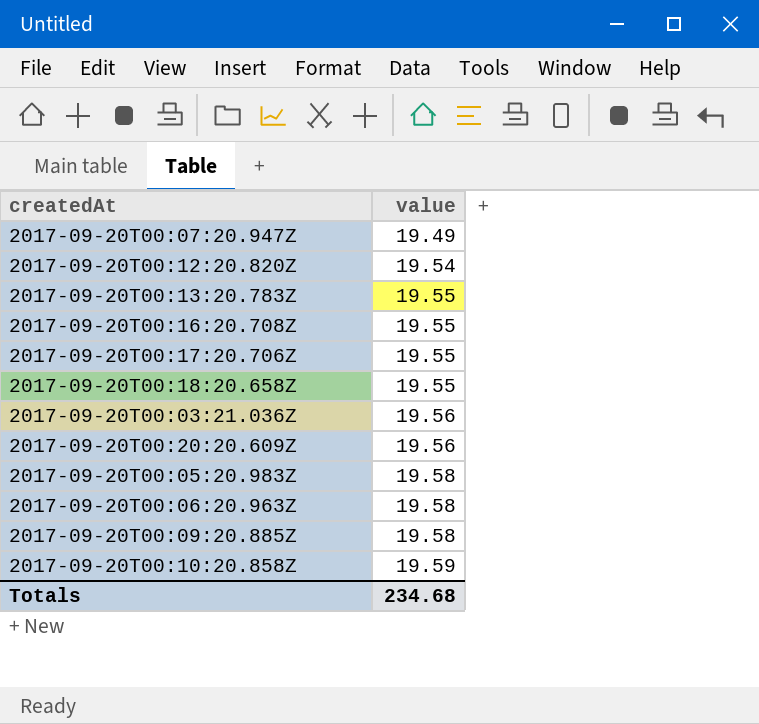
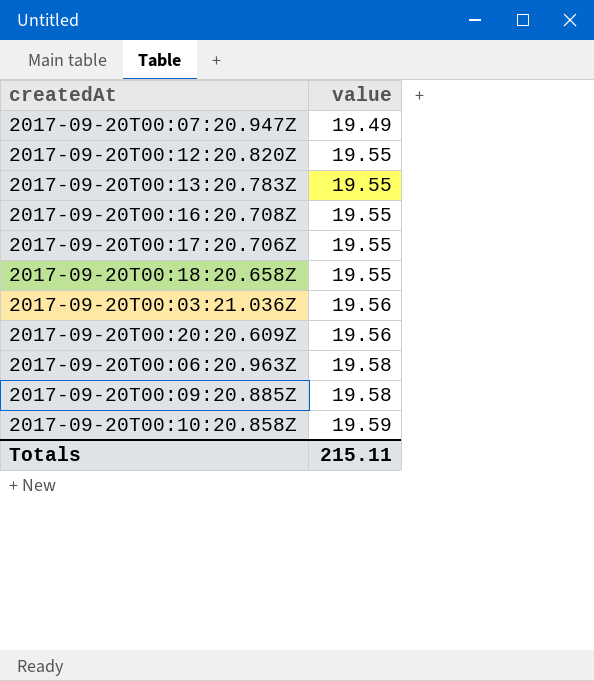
row 2017-09-20T00:05:20.983Z: 19.58 -> none
2017-09-20T00:12:20.820Z | value: 19.54 -> 19.55
Totals | value: 234.68 -> 215.11

